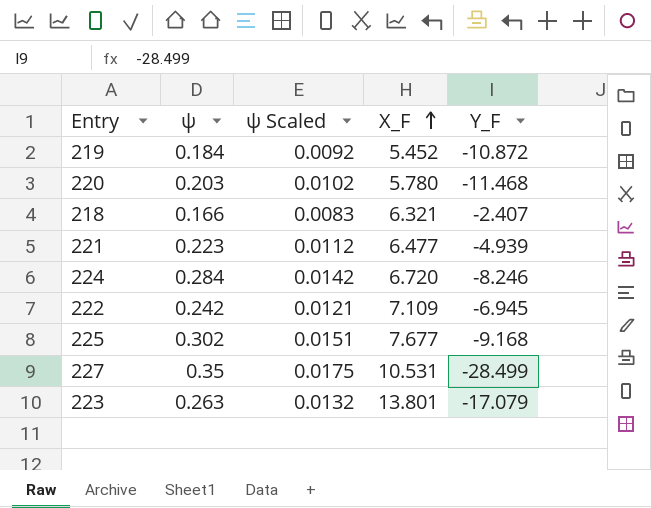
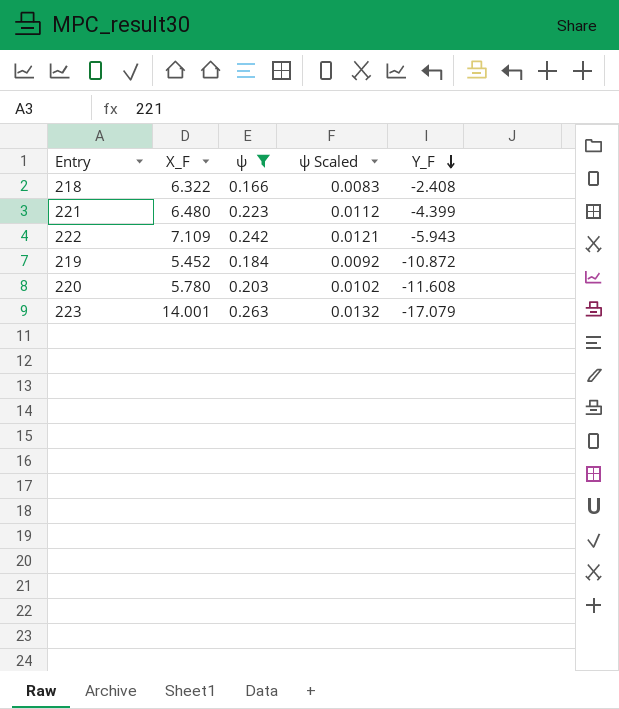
filter: none -> ψ <= 0.263
row order: X_F ascending -> Y_F descending
column X_F | position: 4 -> 2
218 | X_F: 6.321 -> 6.322
218 | Y_F: -2.407 -> -2.408
221 | X_F: 6.477 -> 6.480
221 | Y_F: -4.939 -> -4.399
222 | Y_F: -6.945 -> -5.943
220 | Y_F: -11.468 -> -11.608
223 | X_F: 13.801 -> 14.001

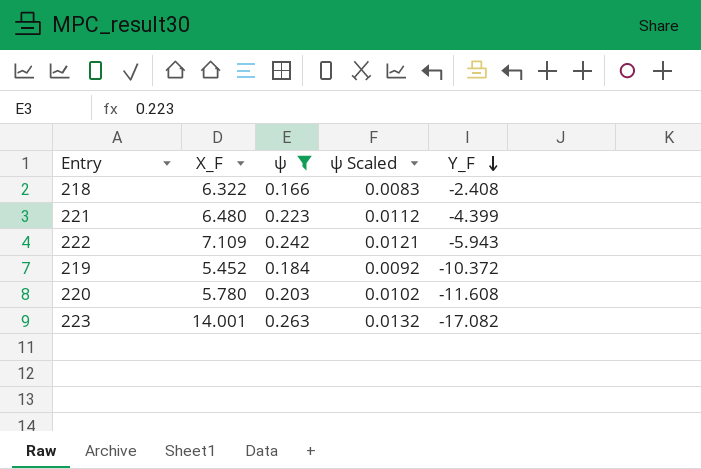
219 | Y_F: -10.872 -> -10.372
223 | Y_F: -17.079 -> -17.082

